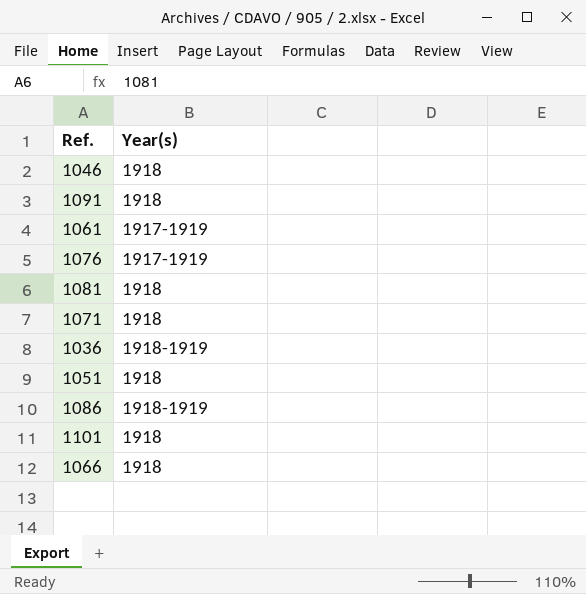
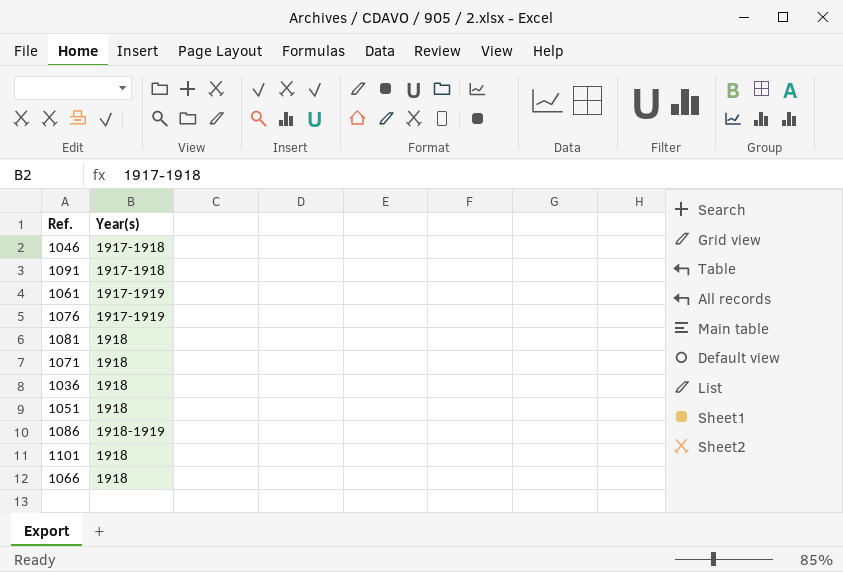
1046 | Year(s): 1918 -> 1917-1918
1091 | Year(s): 1918 -> 1917-1918
1036 | Year(s): 1918-1919 -> 1918

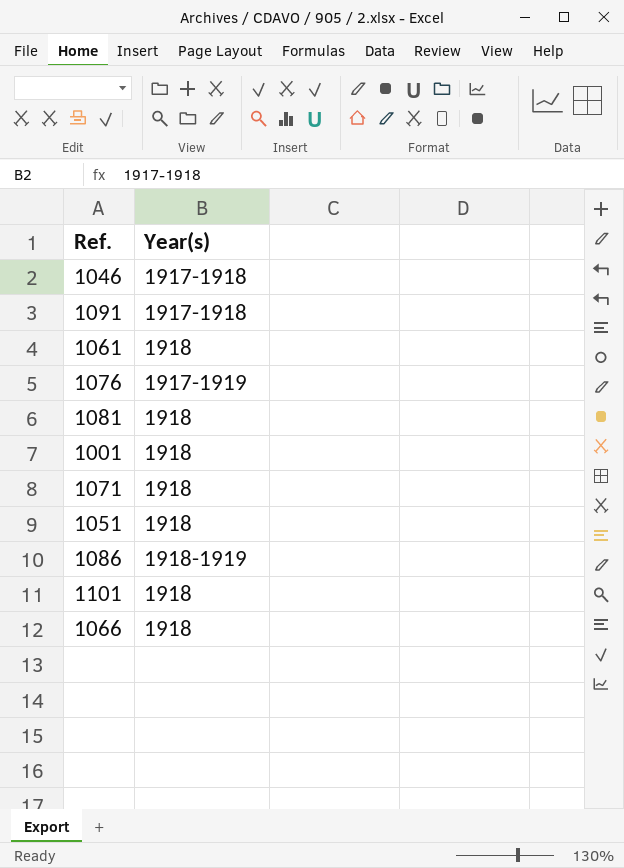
row 1036: 1918 -> none
1061 | Year(s): 1917-1919 -> 1918
row 1001: none -> 1918

